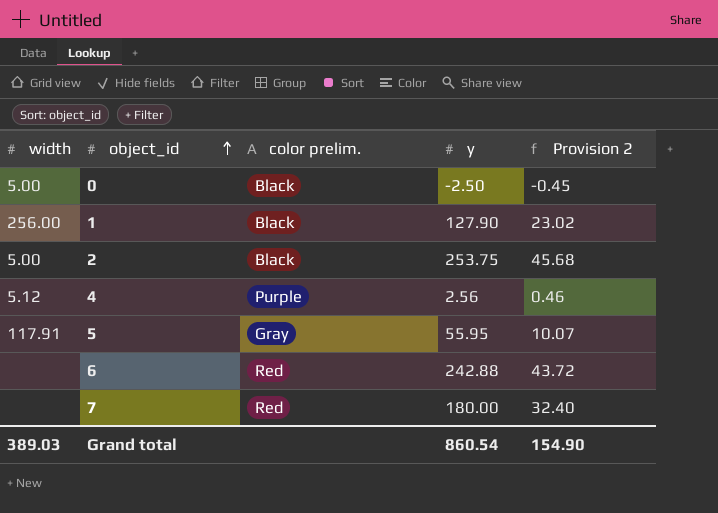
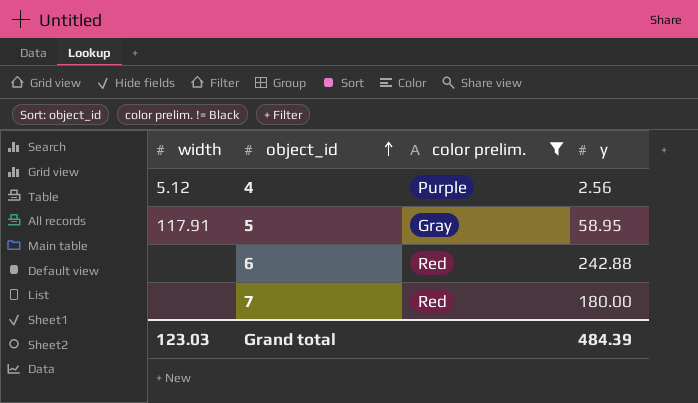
filter: none -> color prelim. != Black
column Provision 2 | formula: [y] * 0.18 -> none
5 | y: 55.95 -> 58.95
Grand total | width: 389.03 -> 123.03
Grand total | y: 860.54 -> 484.39

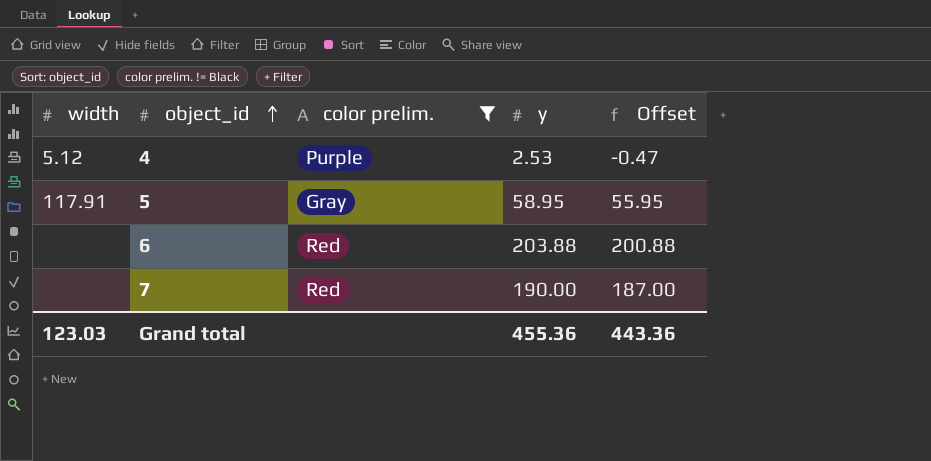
column Offset | formula: none -> [y] - 3
4 | y: 2.56 -> 2.53
6 | y: 242.88 -> 203.88
7 | y: 180.00 -> 190.00
Grand total | y: 484.39 -> 455.36

